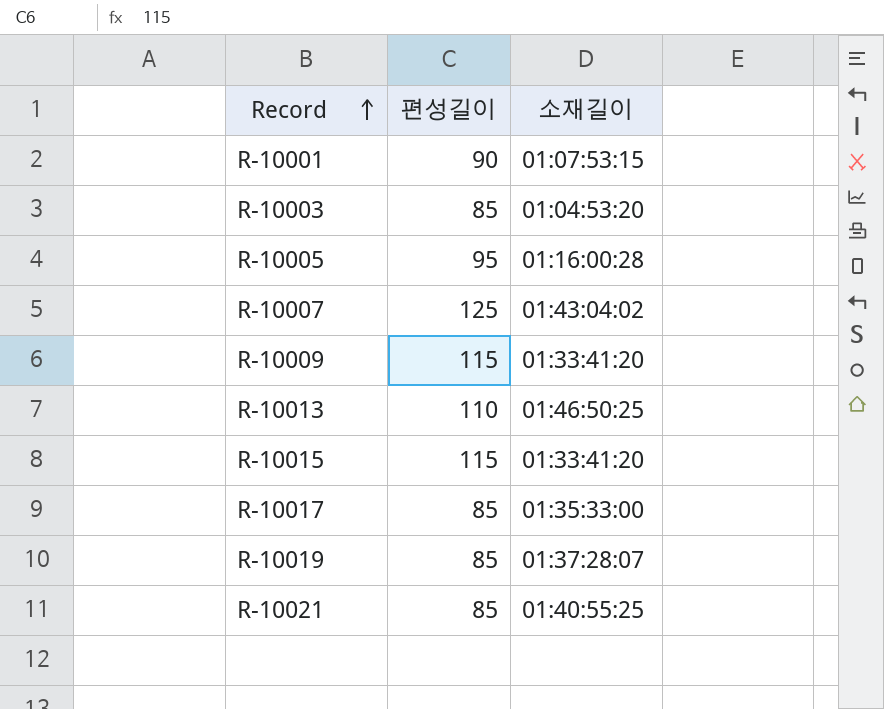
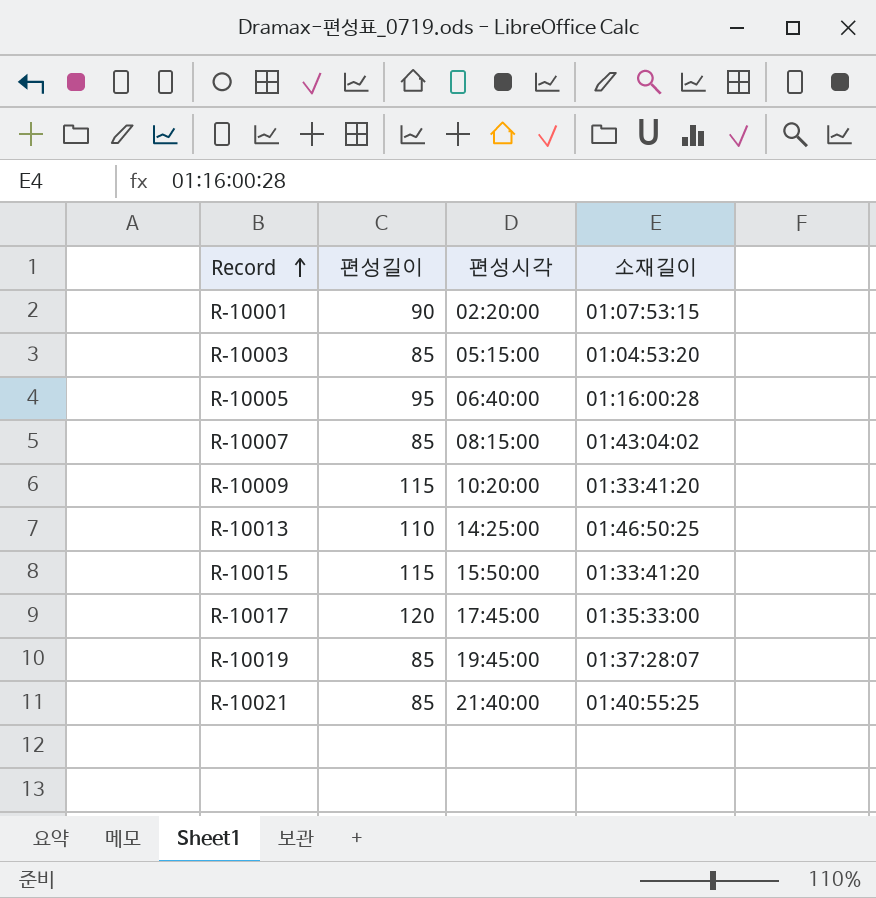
column 편성시각 | position: none -> 3
R-10007 | 편성길이: 125 -> 85
R-10017 | 편성길이: 85 -> 120

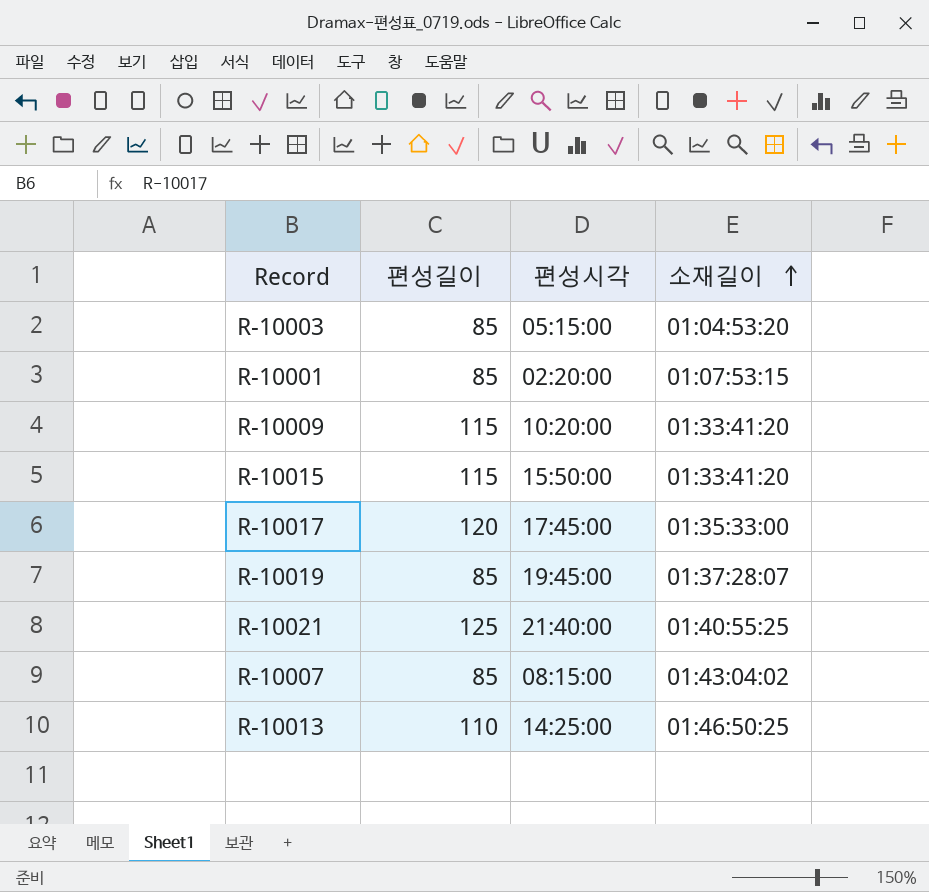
row order: Record ascending -> 소재길이 ascending
row R-10005: 95 | 06:40:00 | 01:16:00:28 -> none
R-10001 | 편성길이: 90 -> 85
R-10021 | 편성길이: 85 -> 125

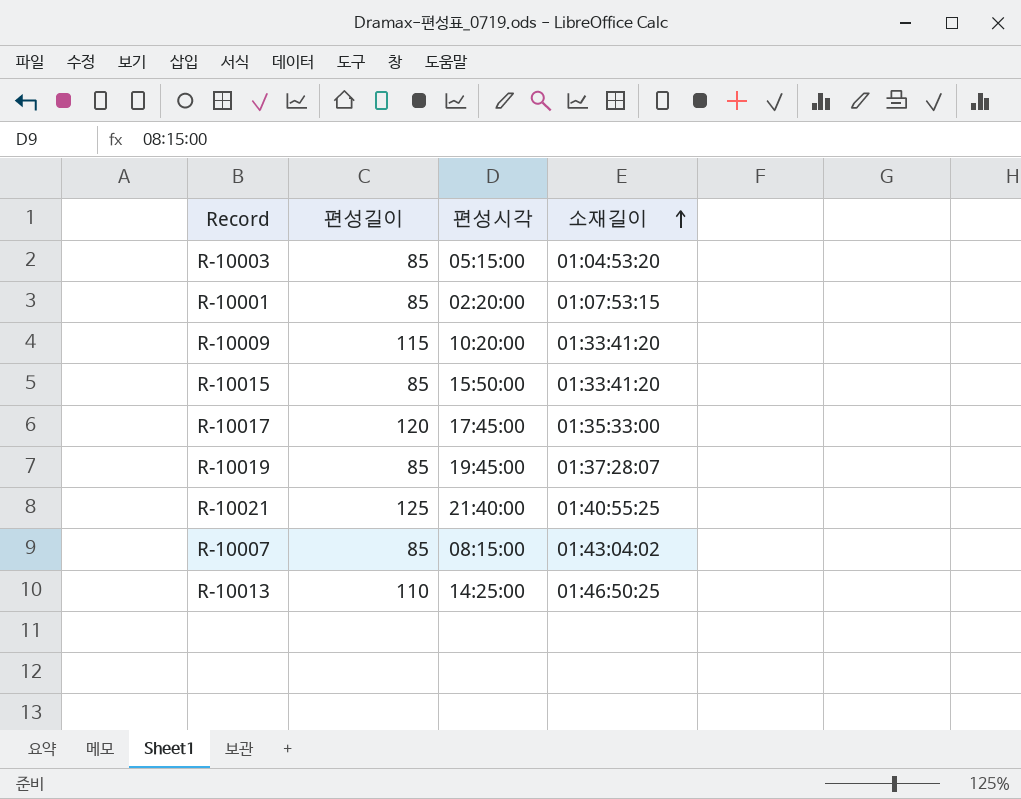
R-10015 | 편성길이: 115 -> 85

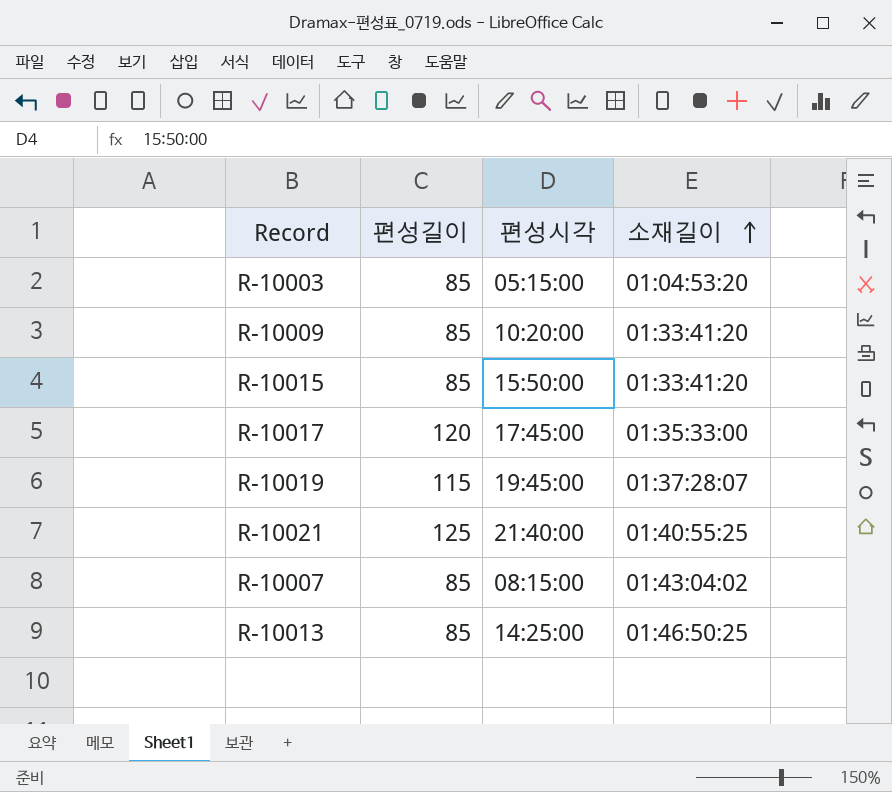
row R-10001: 85 | 02:20:00 | 01:07:53:15 -> none
R-10009 | 편성길이: 115 -> 85
R-10019 | 편성길이: 85 -> 115
R-10013 | 편성길이: 110 -> 85

